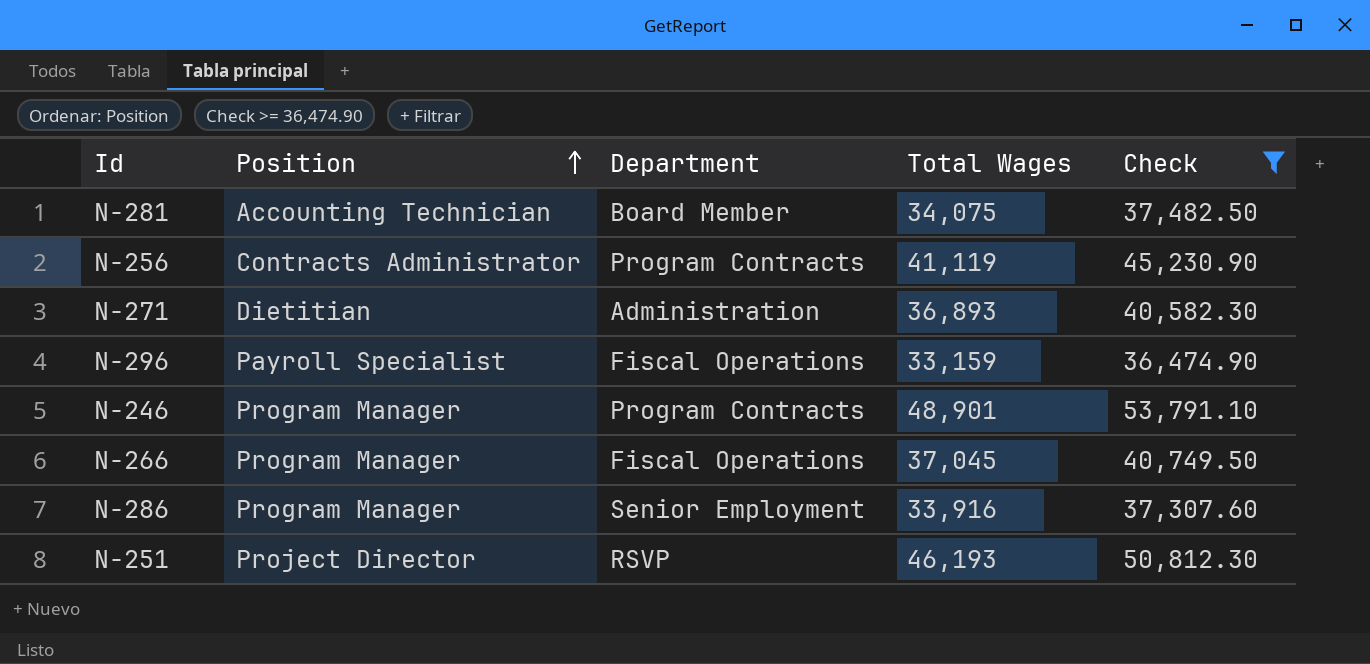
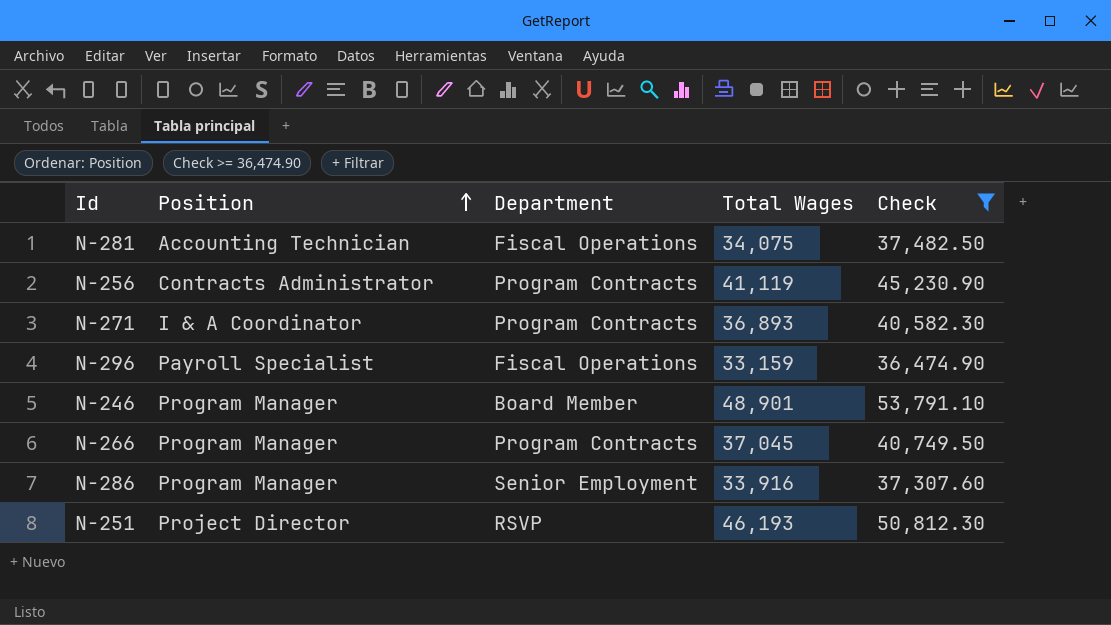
N-281 | Department: Board Member -> Fiscal Operations
N-271 | Position: Dietitian -> I & A Coordinator
N-271 | Department: Administration -> Program Contracts
N-246 | Department: Program Contracts -> Board Member
N-266 | Department: Fiscal Operations -> Program Contracts

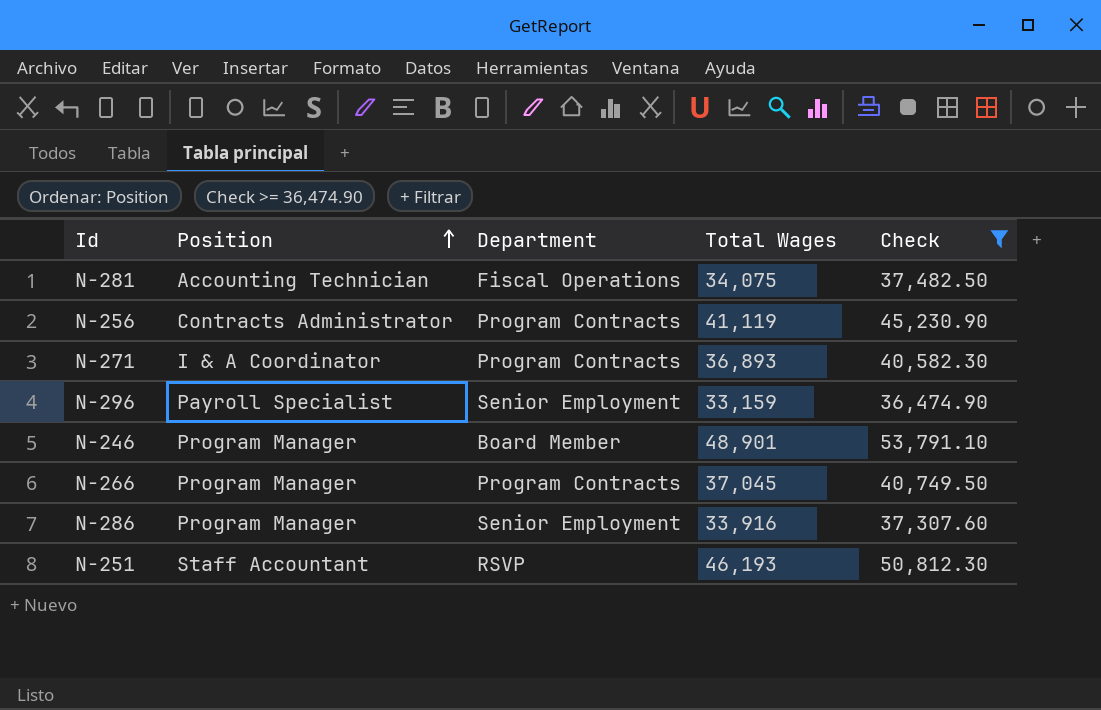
N-296 | Department: Fiscal Operations -> Senior Employment
N-251 | Position: Project Director -> Staff Accountant

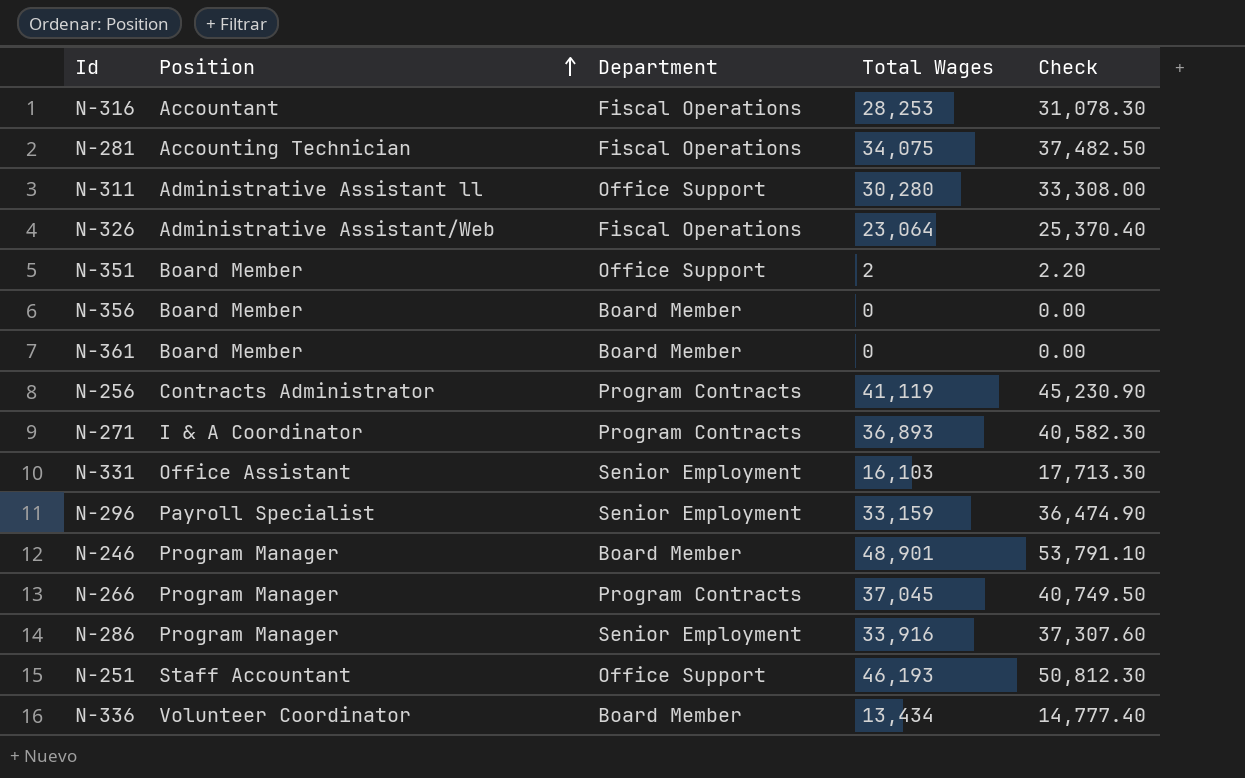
filter: Check >= 36,474.90 -> none
N-251 | Department: RSVP -> Office Support

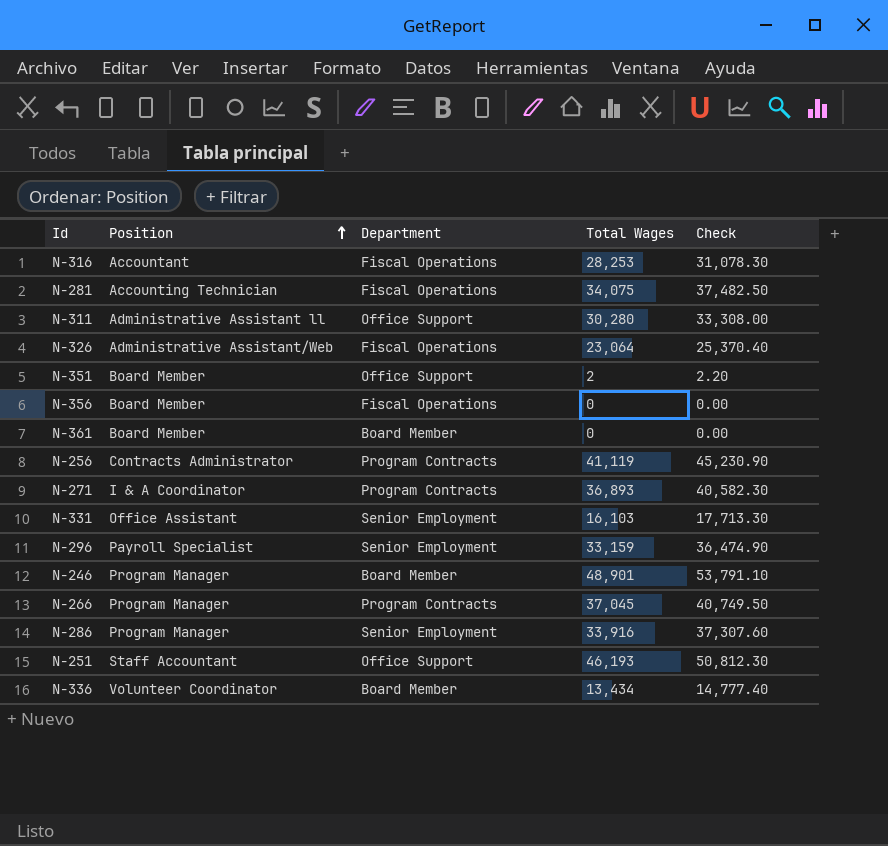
N-356 | Department: Board Member -> Fiscal Operations

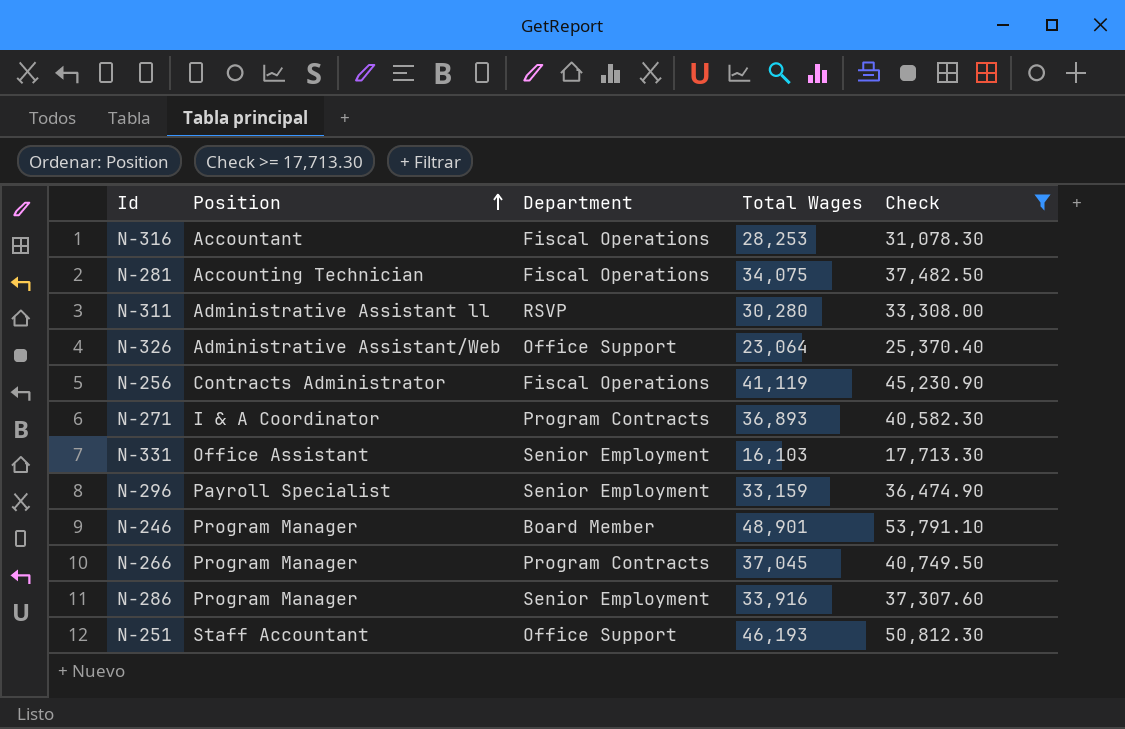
filter: none -> Check >= 17,713.30
N-311 | Department: Office Support -> RSVP
N-326 | Department: Fiscal Operations -> Office Support
N-256 | Department: Program Contracts -> Fiscal Operations

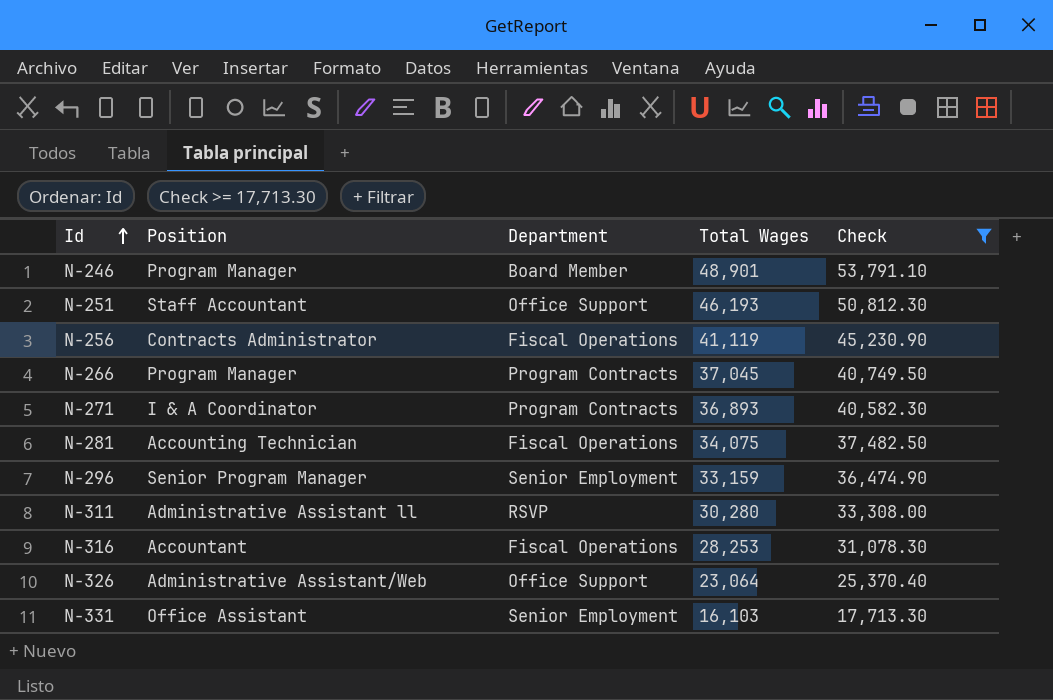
row order: Position ascending -> Id ascending
row N-286: Program Manager | Senior Employment | 33,916 | 37,307.60 -> none
N-296 | Position: Payroll Specialist -> Senior Program Manager

